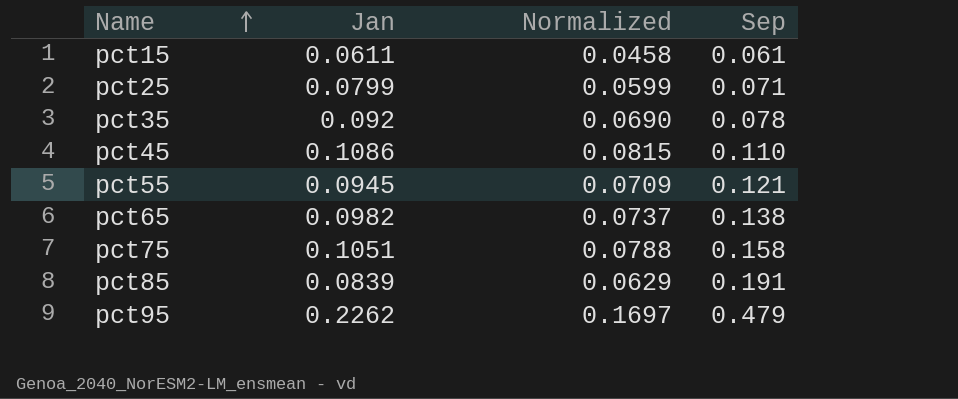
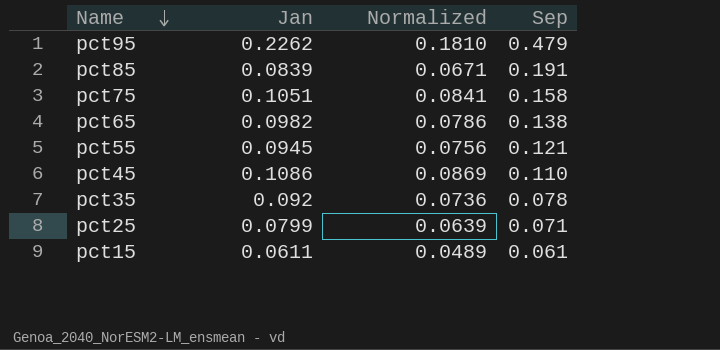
row order: Name ascending -> Name descending
column Normalized | formula: [Jan] * 0.75 -> [Jan] * 0.8

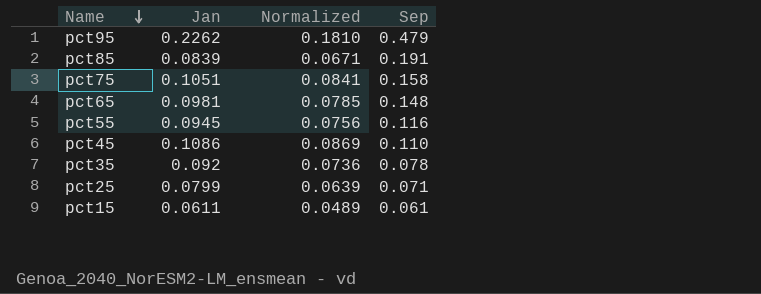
pct65 | Jan: 0.0982 -> 0.0981
pct65 | Normalized: 0.0786 -> 0.0785
pct65 | Sep: 0.138 -> 0.148
pct55 | Sep: 0.121 -> 0.116

